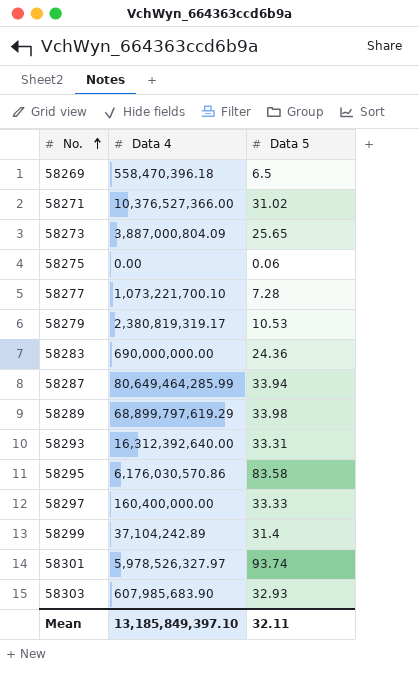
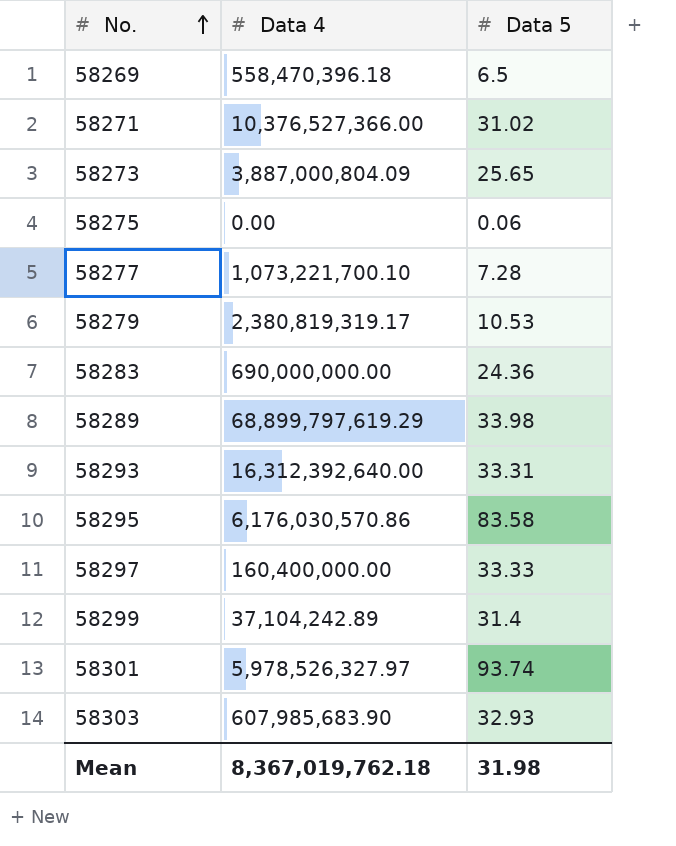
row 58287: 80,649,464,285.99 | 33.94 -> none
Mean | Data 4: 13,185,849,397.10 -> 8,367,019,762.18
Mean | Data 5: 32.11 -> 31.98

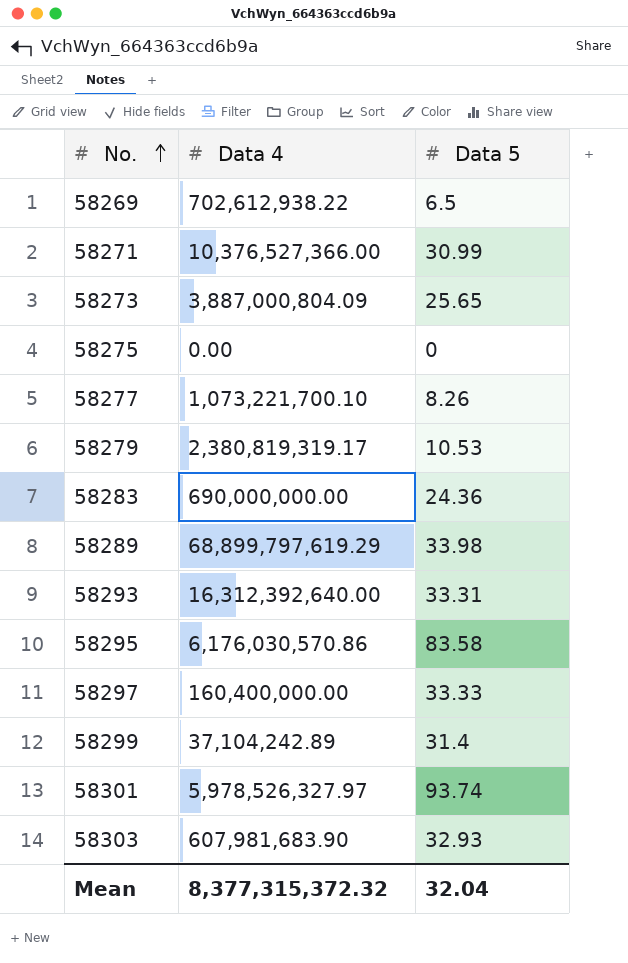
58269 | Data 4: 558,470,396.18 -> 702,612,938.22
58271 | Data 5: 31.02 -> 30.99
58275 | Data 5: 0.06 -> 0
58277 | Data 5: 7.28 -> 8.26
58303 | Data 4: 607,985,683.90 -> 607,981,683.90
Mean | Data 4: 8,367,019,762.18 -> 8,377,315,372.32
Mean | Data 5: 31.98 -> 32.04

